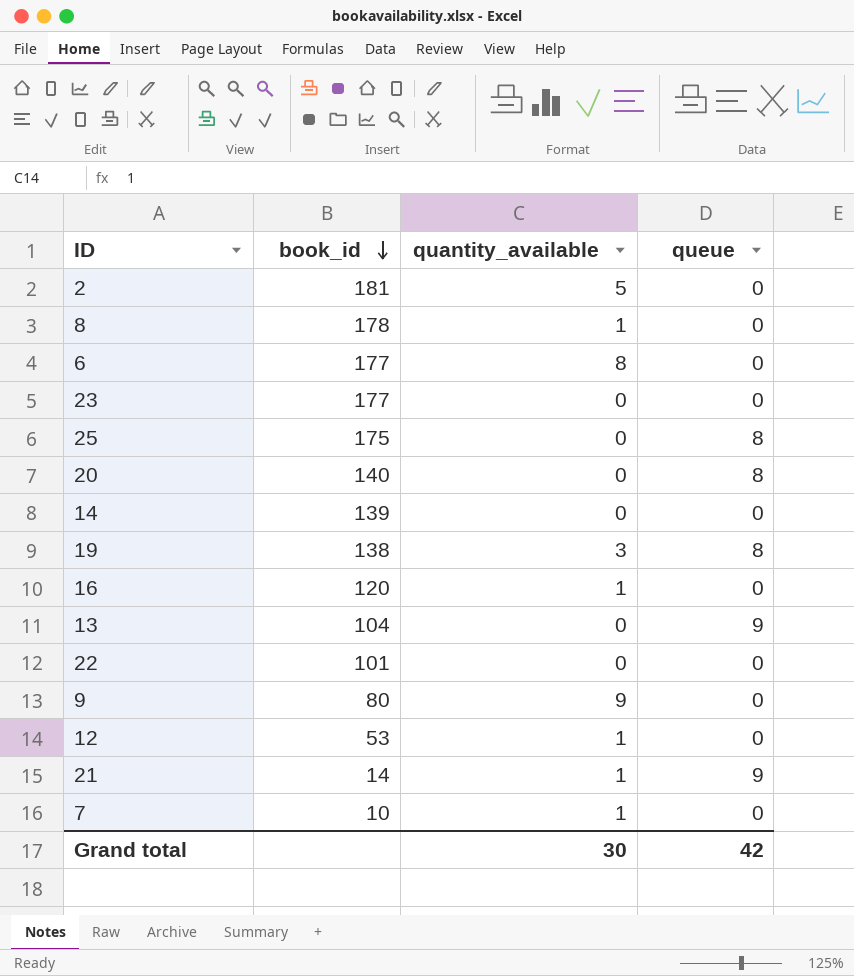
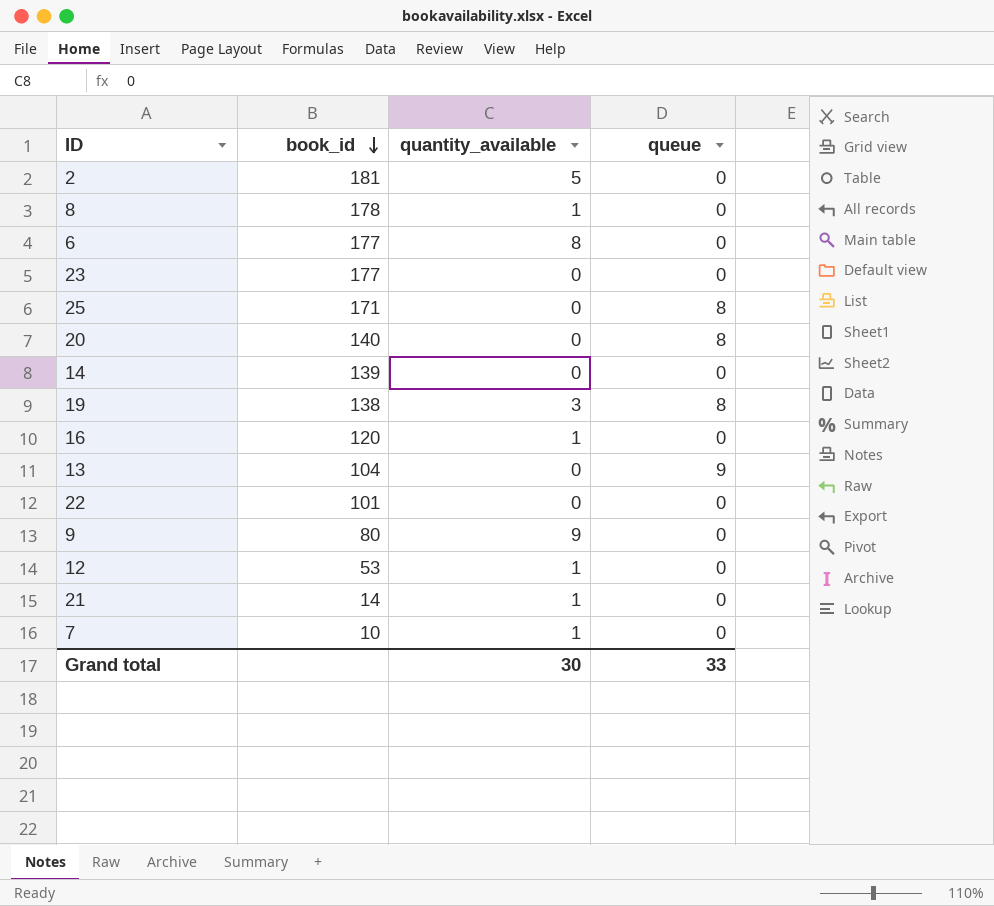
25 | book_id: 175 -> 171
21 | queue: 9 -> 0
Grand total | queue: 42 -> 33

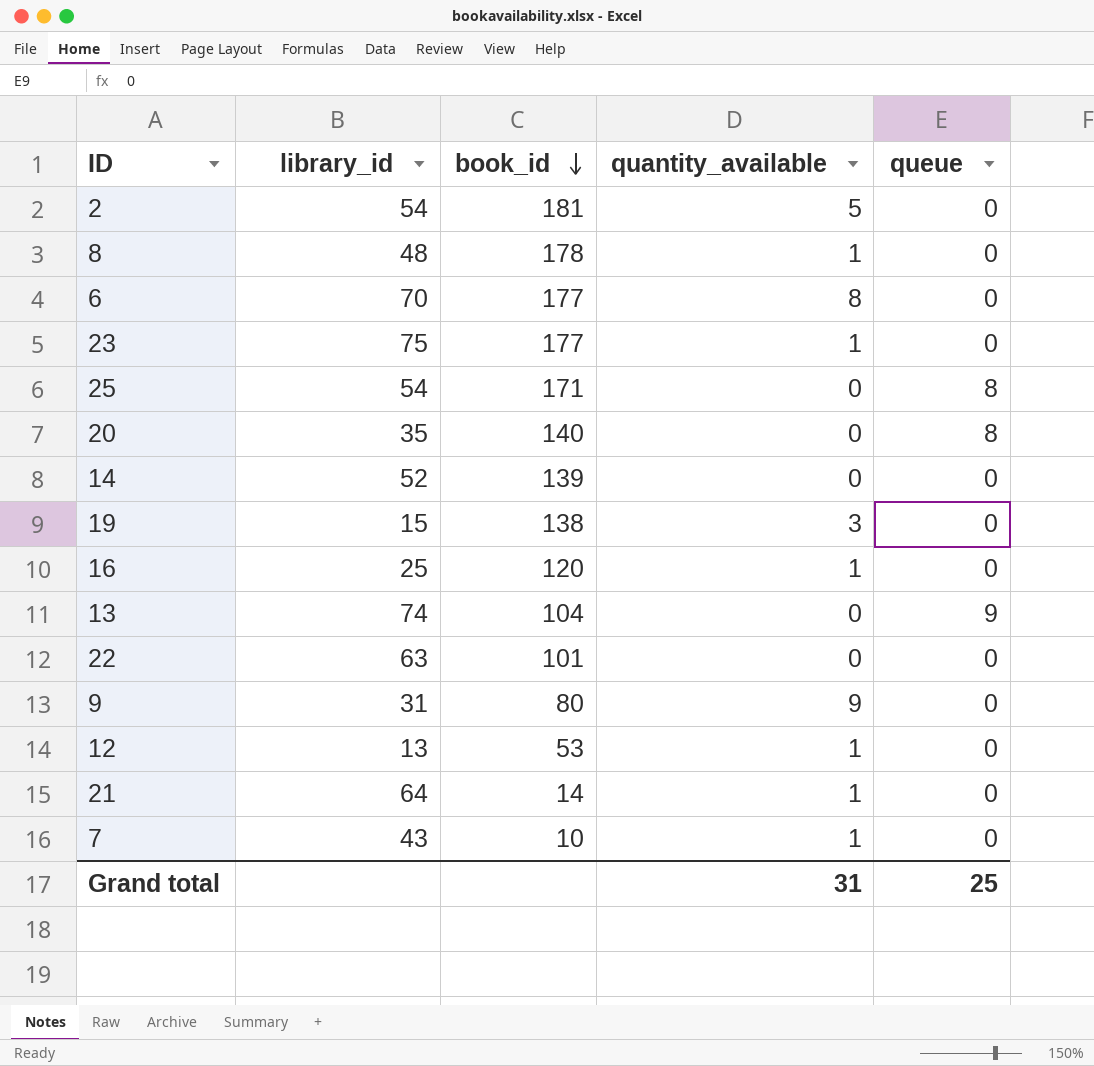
column library_id | position: none -> 2
23 | quantity_available: 0 -> 1
19 | queue: 8 -> 0
Grand total | quantity_available: 30 -> 31
Grand total | queue: 33 -> 25

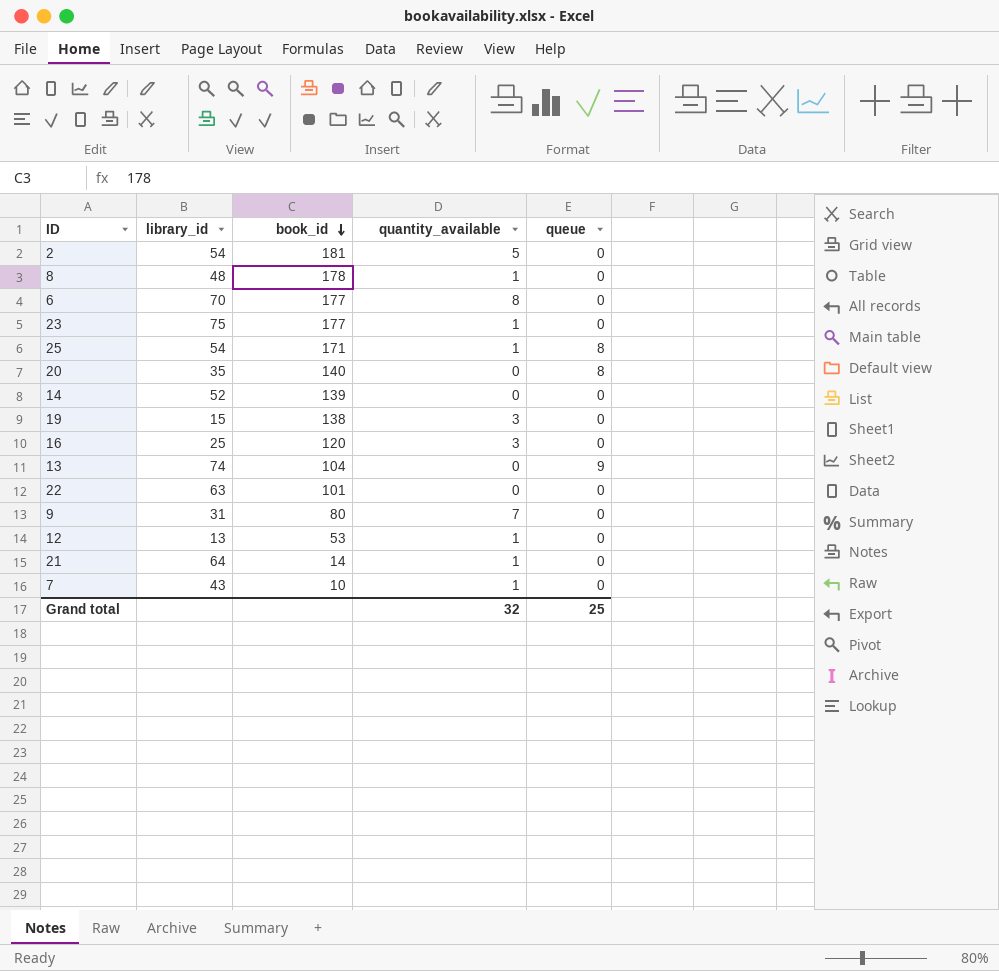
25 | quantity_available: 0 -> 1
16 | quantity_available: 1 -> 3
9 | quantity_available: 9 -> 7
Grand total | quantity_available: 31 -> 32

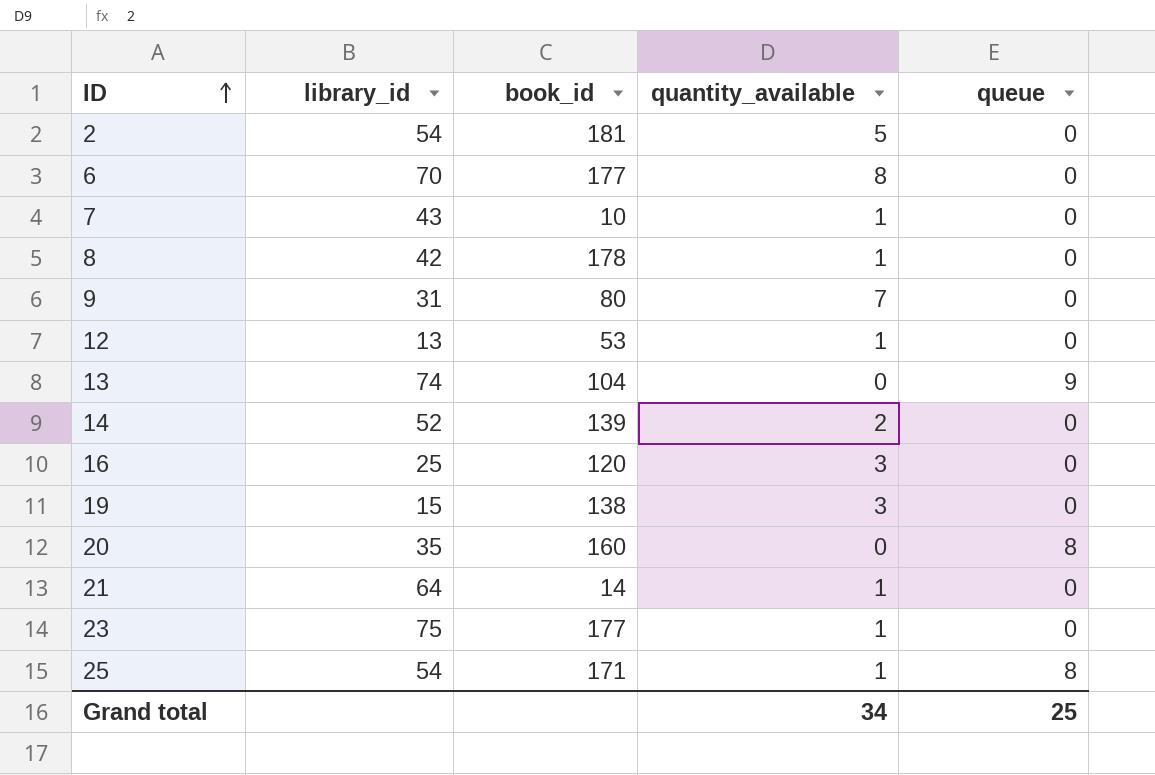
row order: book_id descending -> ID ascending
row 22: 63 | 101 | 0 | 0 -> none
8 | library_id: 48 -> 42
14 | quantity_available: 0 -> 2
20 | book_id: 140 -> 160
Grand total | quantity_available: 32 -> 34

